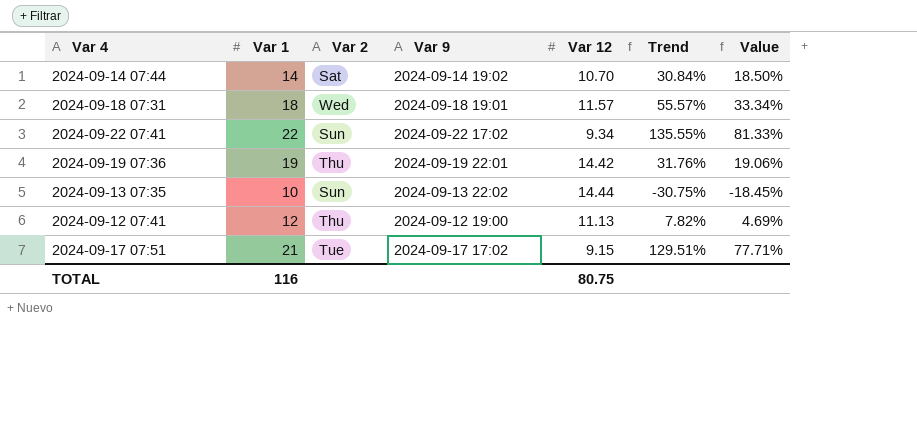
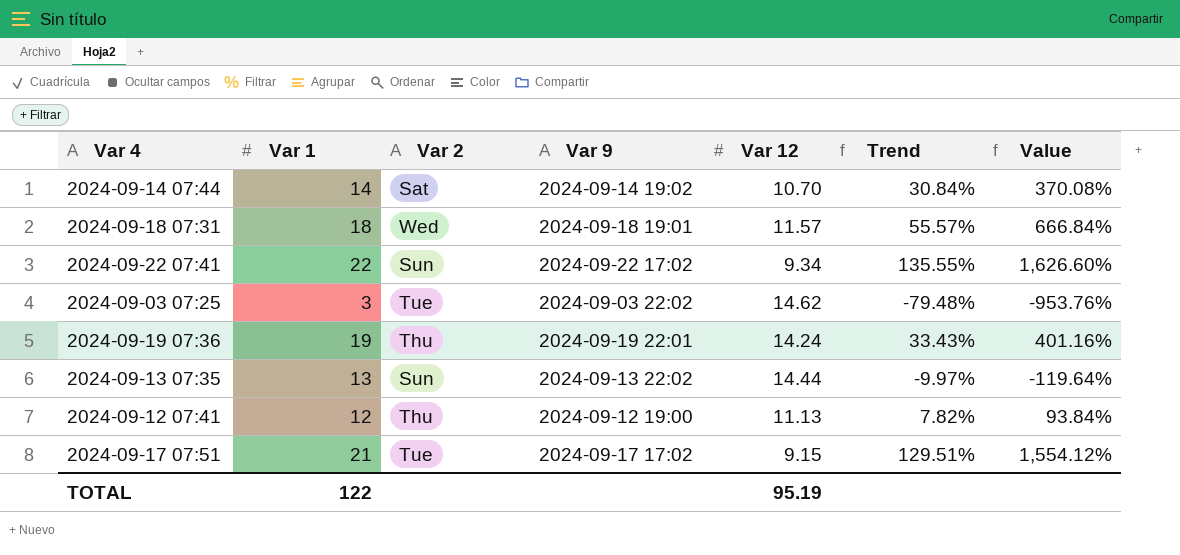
column Value | formula: [Trend] * 0.6 -> [Trend] * 12
row 2024-09-03 07:25: none -> 3 | Tue | 2024-09-03 22:02 | 14.62 | -79.48% | -953.76%
2024-09-19 07:36 | Var 12: 14.42 -> 14.24
2024-09-19 07:36 | Trend: 31.76% -> 33.43%
2024-09-13 07:35 | Var 1: 10 -> 13
2024-09-13 07:35 | Trend: -30.75% -> -9.97%
TOTAL | Var 1: 116 -> 122
TOTAL | Var 12: 80.75 -> 95.19

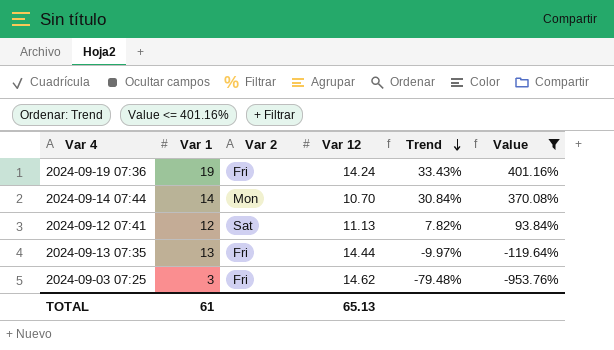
filter: none -> Value <= 401.16%
row order: none -> Trend descending
column Var 9 | position: 4 -> none
2024-09-19 07:36 | Var 2: Thu -> Fri
2024-09-14 07:44 | Var 2: Sat -> Mon
2024-09-12 07:41 | Var 2: Thu -> Sat
2024-09-13 07:35 | Var 2: Sun -> Fri
2024-09-03 07:25 | Var 2: Tue -> Fri
TOTAL | Var 1: 122 -> 61
TOTAL | Var 12: 95.19 -> 65.13

